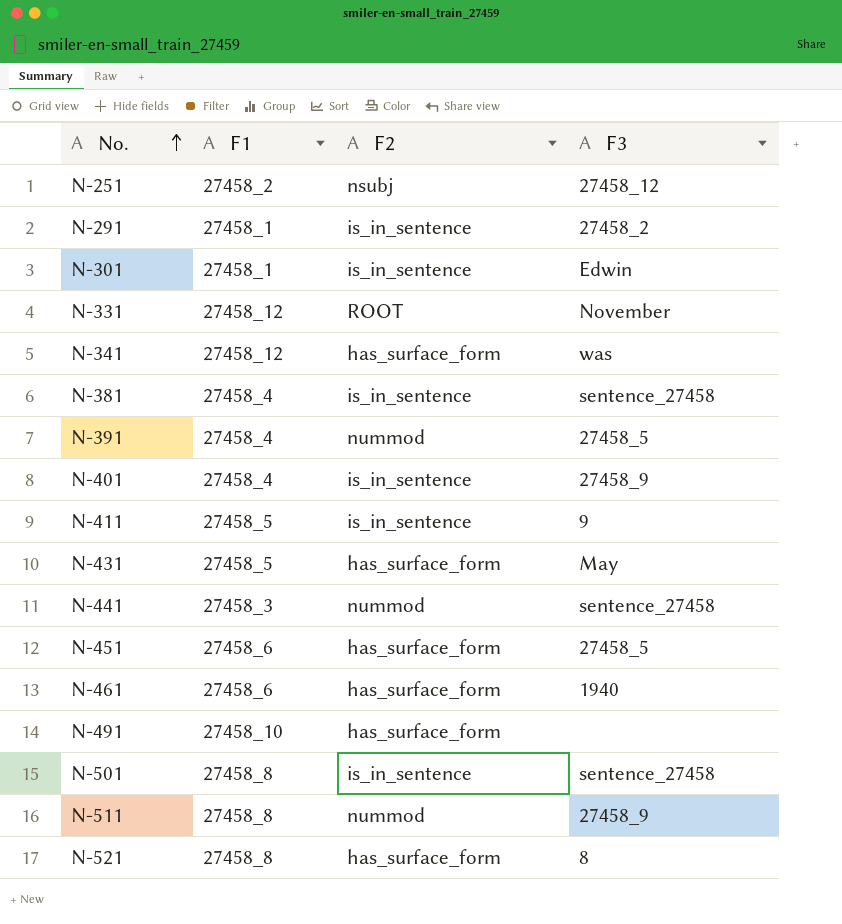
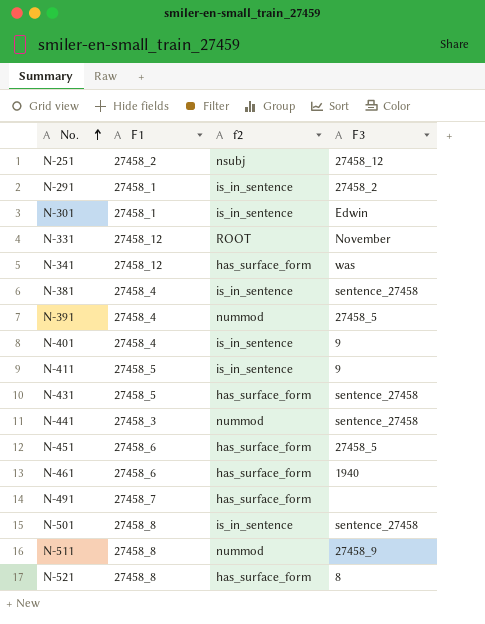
column name: F2 -> f2
N-401 | F3: 27458_9 -> 9
N-431 | F3: May -> sentence_27458
N-491 | F1: 27458_10 -> 27458_7

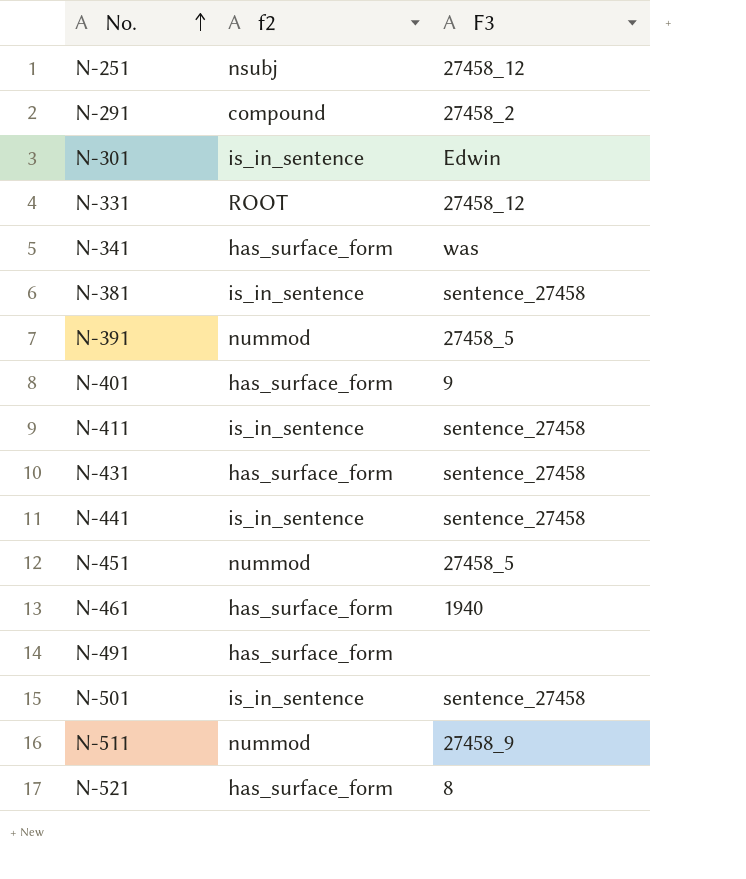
column F1 | position: 2 -> none
N-291 | f2: is_in_sentence -> compound
N-331 | F3: November -> 27458_12
N-401 | f2: is_in_sentence -> has_surface_form
N-411 | F3: 9 -> sentence_27458
N-441 | f2: nummod -> is_in_sentence
N-451 | f2: has_surface_form -> nummod

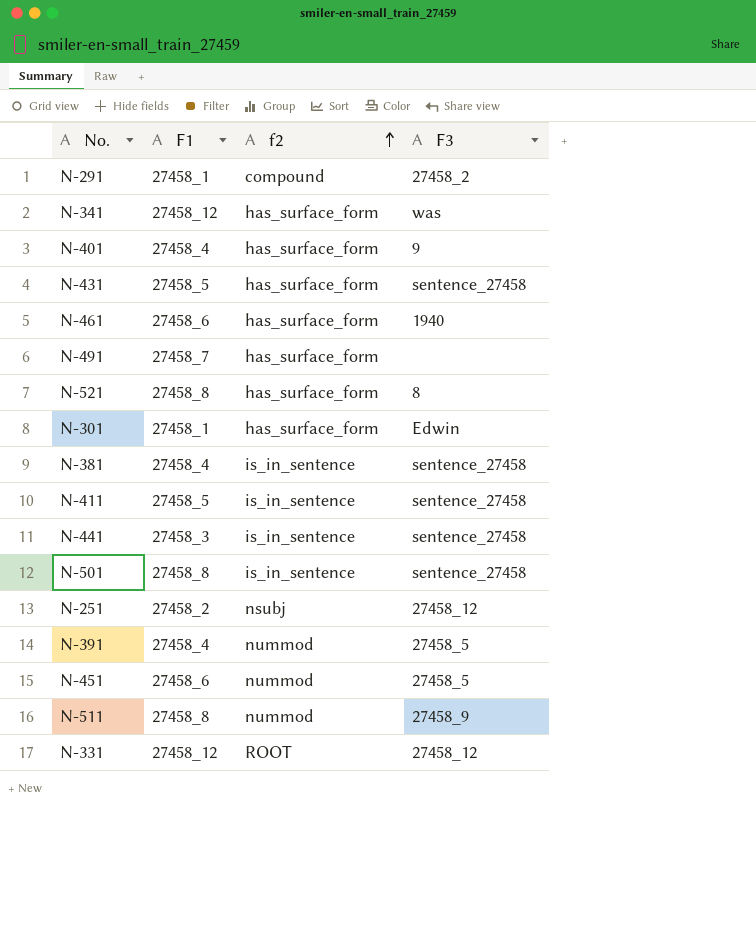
row order: No. ascending -> f2 ascending
column F1 | position: none -> 2
N-301 | f2: is_in_sentence -> has_surface_form

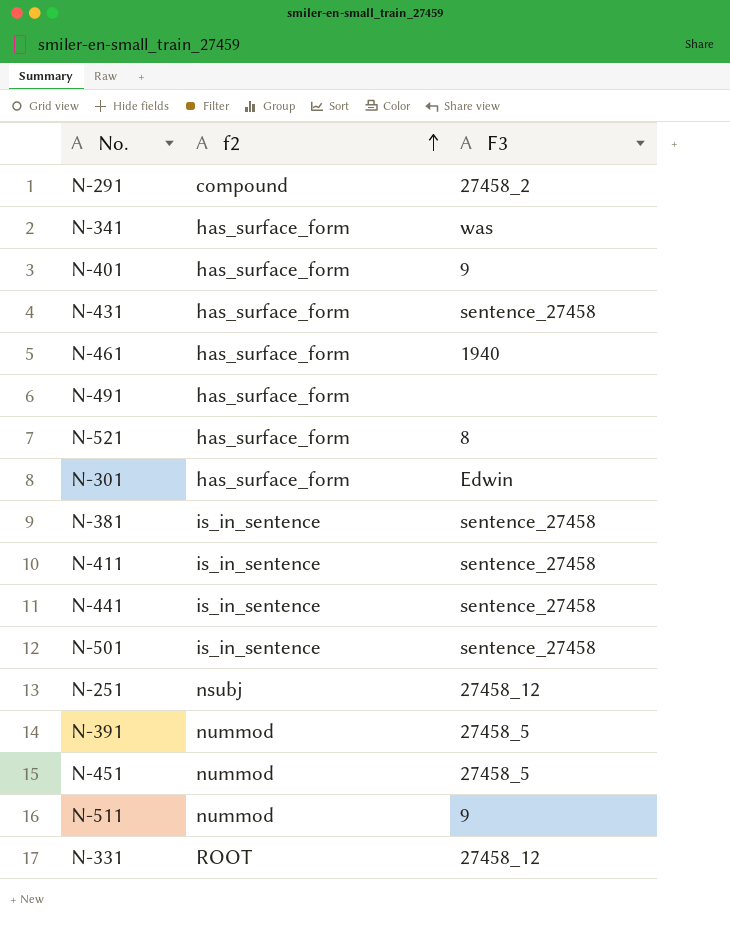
column F1 | position: 2 -> none
N-511 | F3: 27458_9 -> 9

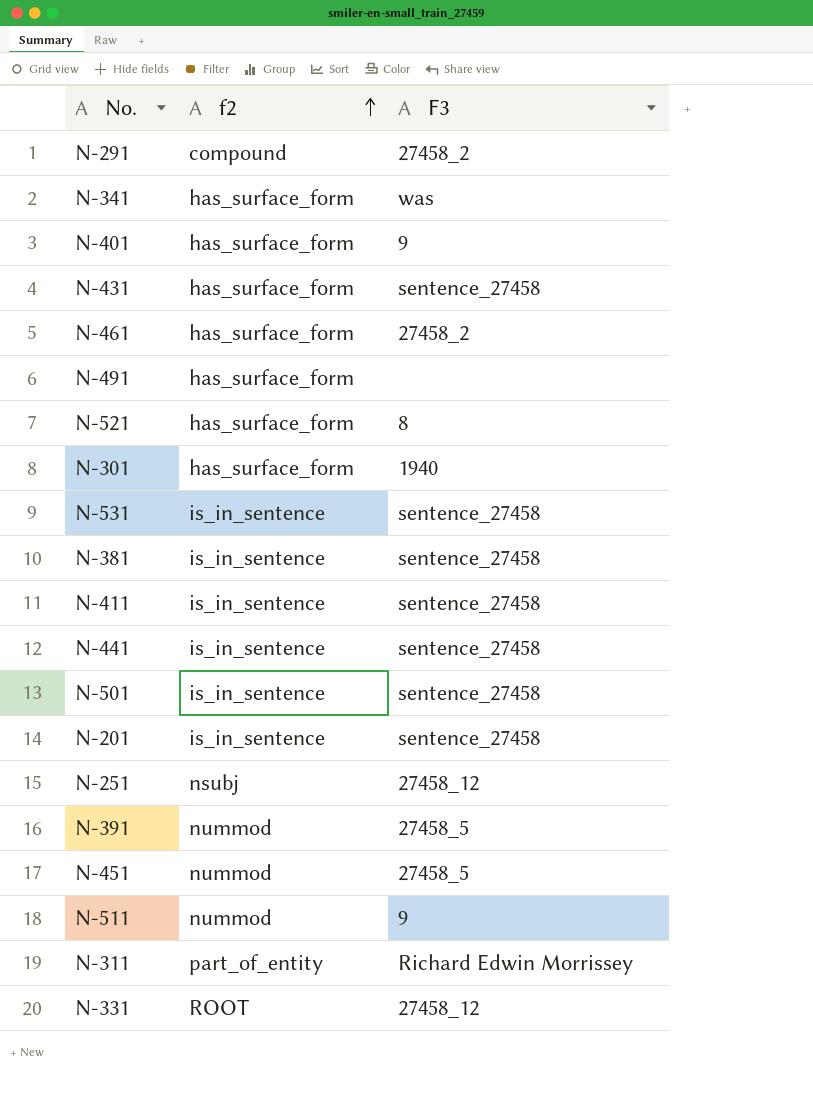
N-461 | F3: 1940 -> 27458_2
N-301 | F3: Edwin -> 1940
row N-531: none -> is_in_sentence | sentence_27458
row N-201: none -> is_in_sentence | sentence_27458
row N-311: none -> part_of_entity | Richard Edwin Morrissey

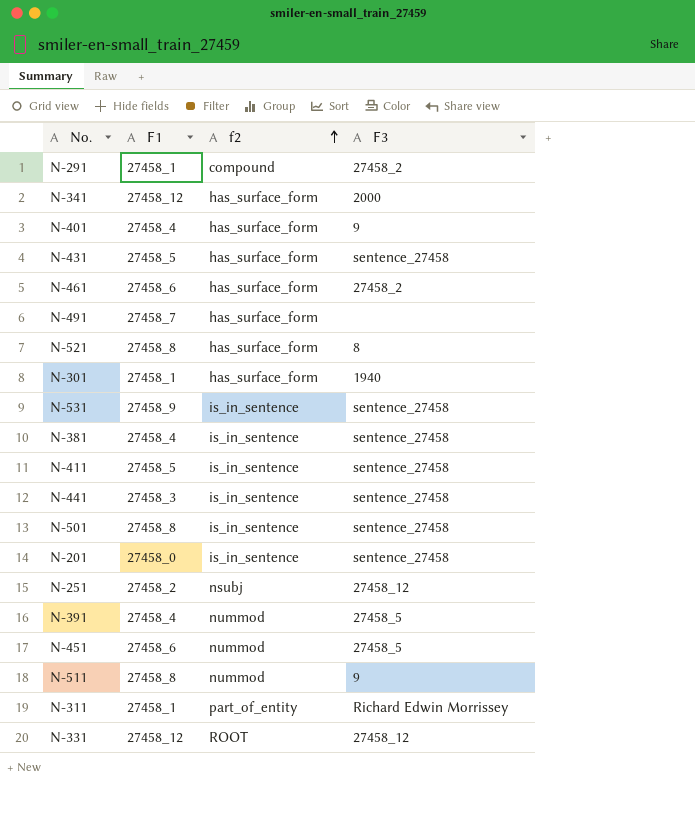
column F1 | position: none -> 2
N-341 | F3: was -> 2000

